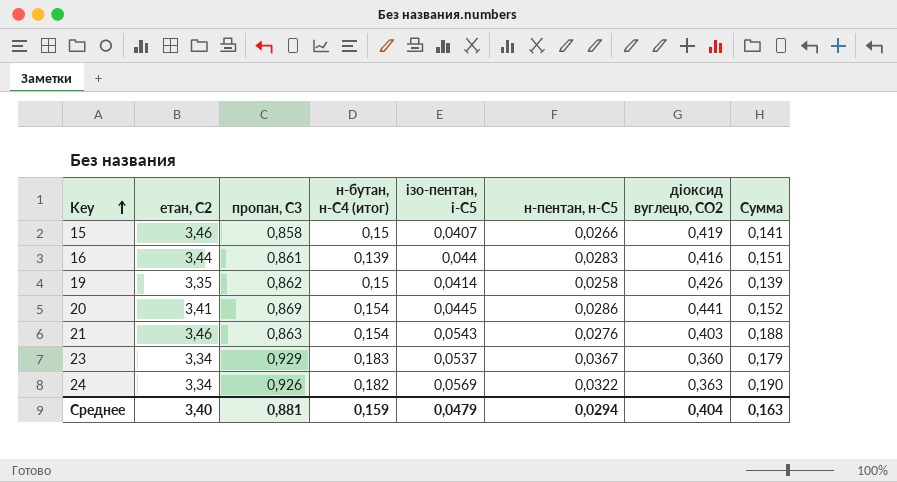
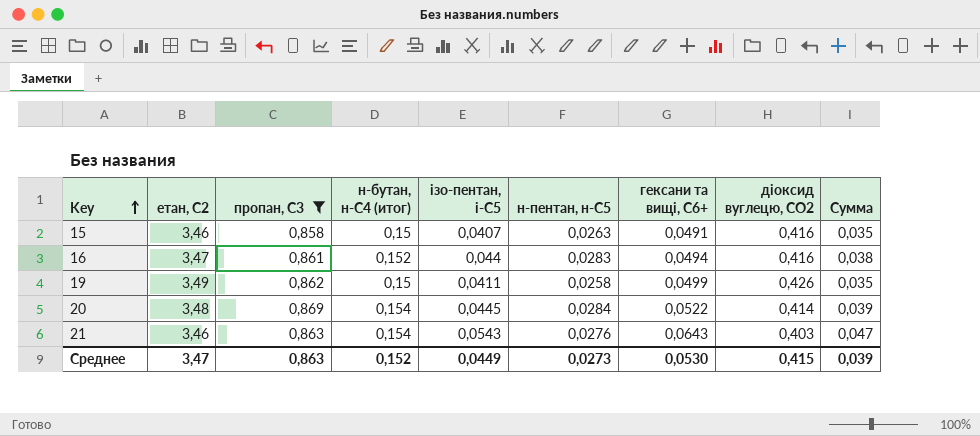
filter: none -> пропан, С3 <= 0,869
column гексани та вищі, С6+ | position: none -> 7
column Сумма | formula: [етан, С2] * [ізо-пентан, і-С5] -> [пропан, С3] * [ізо-пентан, і-С5]
15 | н-пентан, н-С5: 0,0266 -> 0,0263
15 | діоксид вуглецю, CО2: 0,419 -> 0,416
16 | етан, С2: 3,44 -> 3,47
16 | н-бутан, н-С4 (итог): 0,139 -> 0,152
19 | етан, С2: 3,35 -> 3,49
19 | ізо-пентан, і-С5: 0,0414 -> 0,0411
20 | етан, С2: 3,41 -> 3,48
20 | н-пентан, н-С5: 0,0286 -> 0,0284
20 | діоксид вуглецю, CО2: 0,441 -> 0,414
Среднее | етан, С2: 3,40 -> 3,47
Среднее | пропан, С3: 0,881 -> 0,863
Среднее | н-бутан, н-С4 (итог): 0,159 -> 0,152
Среднее | ізо-пентан, і-С5: 0,0479 -> 0,0449
Среднее | н-пентан, н-С5: 0,0294 -> 0,0273
Среднее | діоксид вуглецю, CО2: 0,404 -> 0,415
Среднее | Сумма: 0,163 -> 0,039

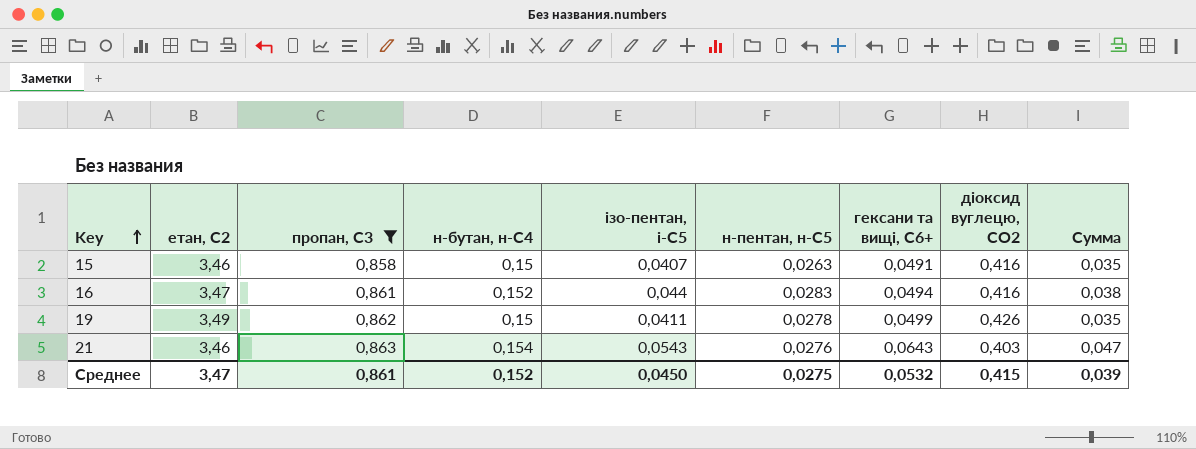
column name: н-бутан, н-С4 (итог) -> н-бутан, н-С4
row 20: 3,48 | 0,869 | 0,154 | 0,0445 | 0,0284 | 0,0522 | 0,414 | 0,039 -> none
19 | н-пентан, н-С5: 0,0258 -> 0,0278
Среднее | пропан, С3: 0,863 -> 0,861
Среднее | ізо-пентан, і-С5: 0,0449 -> 0,0450
Среднее | н-пентан, н-С5: 0,0273 -> 0,0275
Среднее | гексани та вищі, С6+: 0,0530 -> 0,0532

